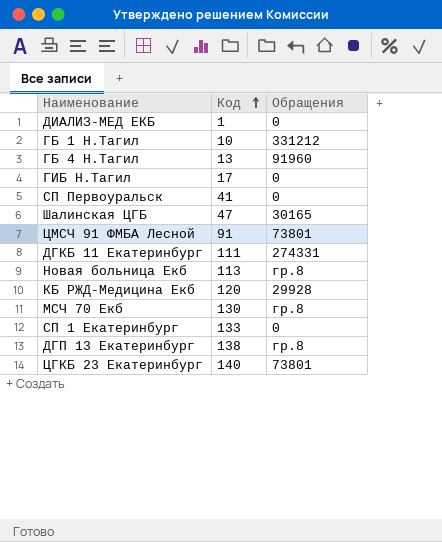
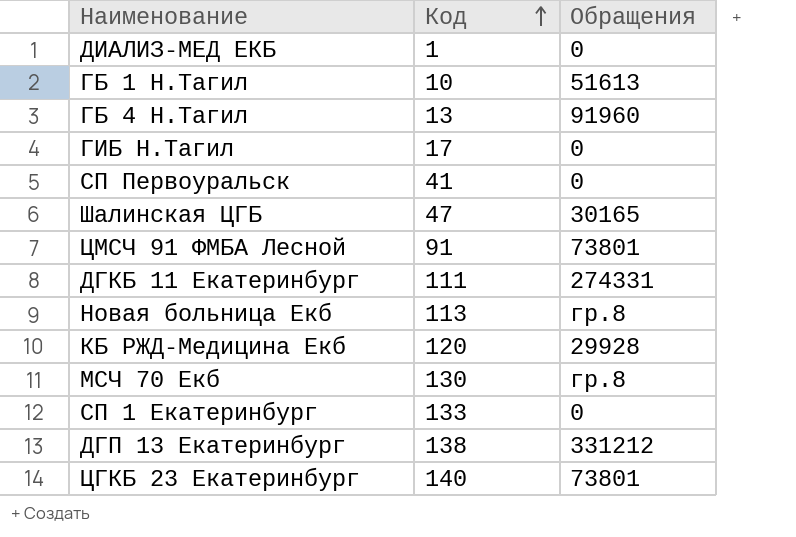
ГБ 1 Н.Тагил | Обращения: 331212 -> 51613
ДГП 13 Екатеринбург | Обращения: гр.8 -> 331212

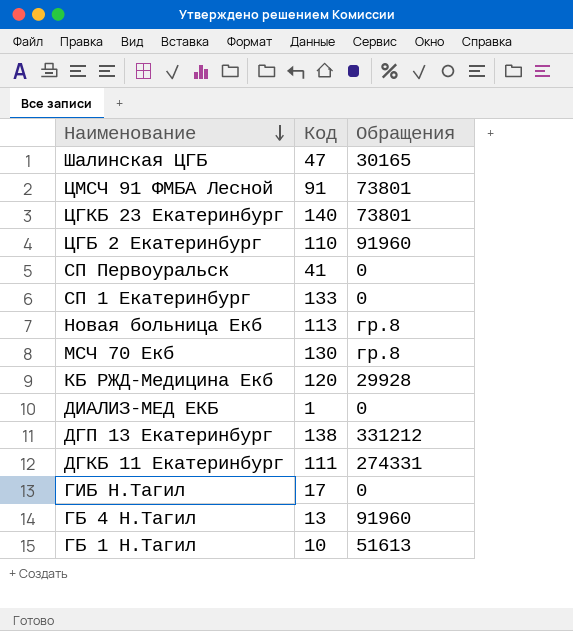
row order: Код ascending -> Наименование descending
row ЦГБ 2 Екатеринбург: none -> 110 | 91960

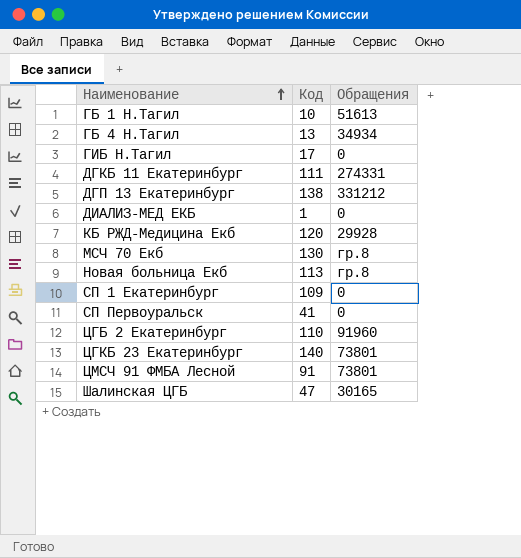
row order: Наименование descending -> Наименование ascending
ГБ 4 Н.Тагил | Обращения: 91960 -> 34934
СП 1 Екатеринбург | Код: 133 -> 109

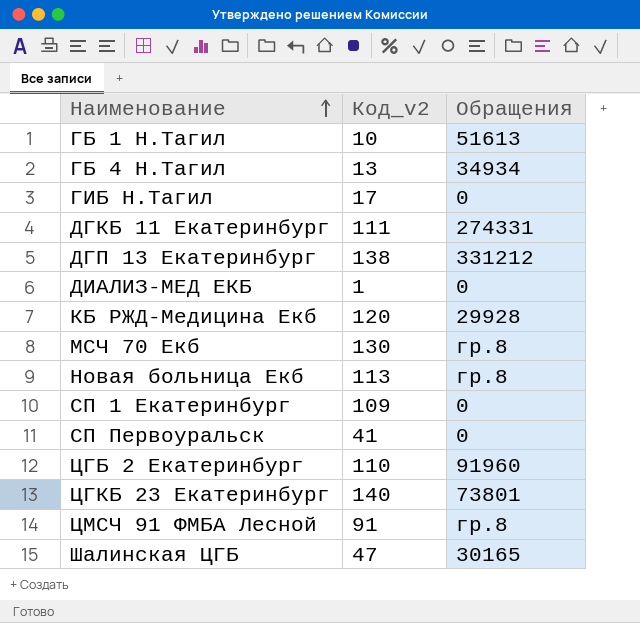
column name: Код -> Код_v2
ЦМСЧ 91 ФМБА Лесной | Обращения: 73801 -> гр.8

